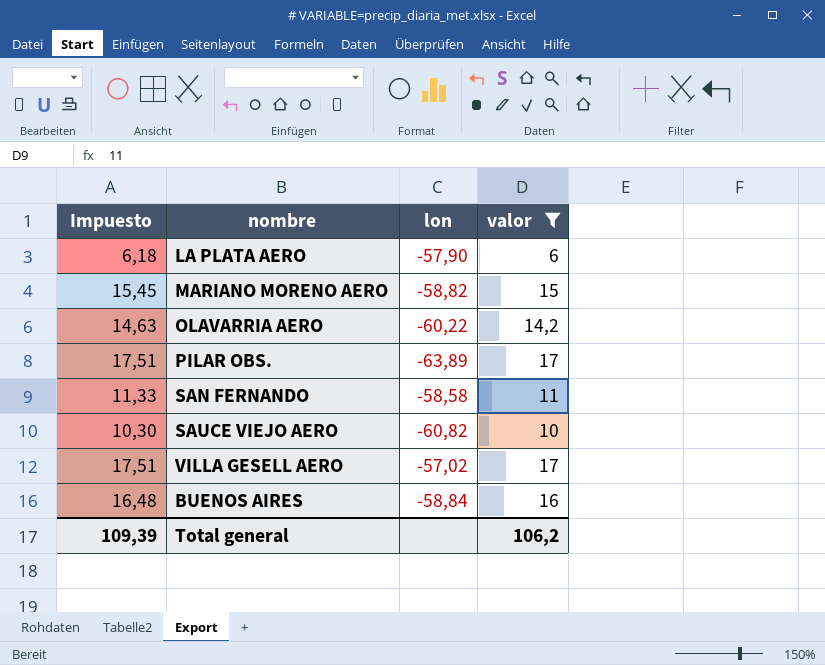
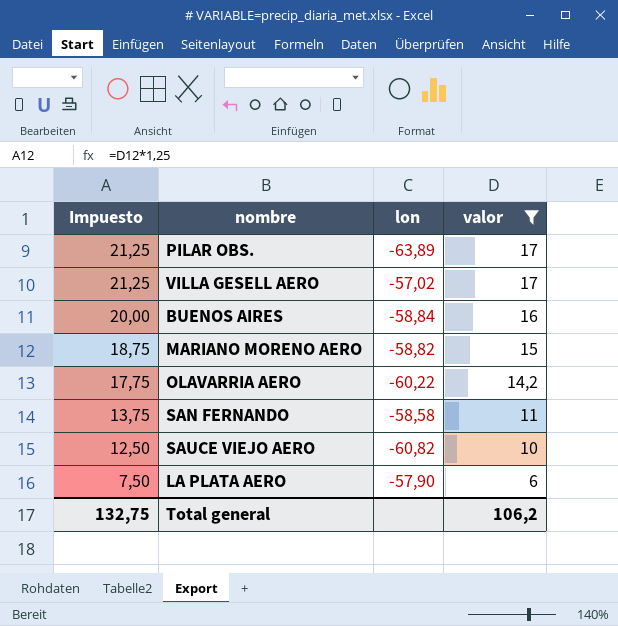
row order: none -> Impuesto descending
column Impuesto | formula: [valor] * 1,03 -> [valor] * 1,25
Total general | Impuesto: 109,39 -> 132,75

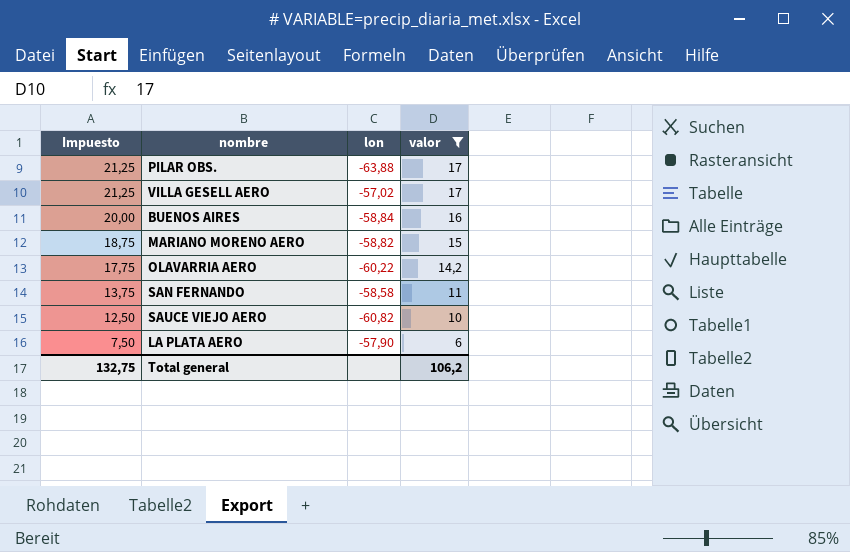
PILAR OBS. | lon: -63,89 -> -63,88

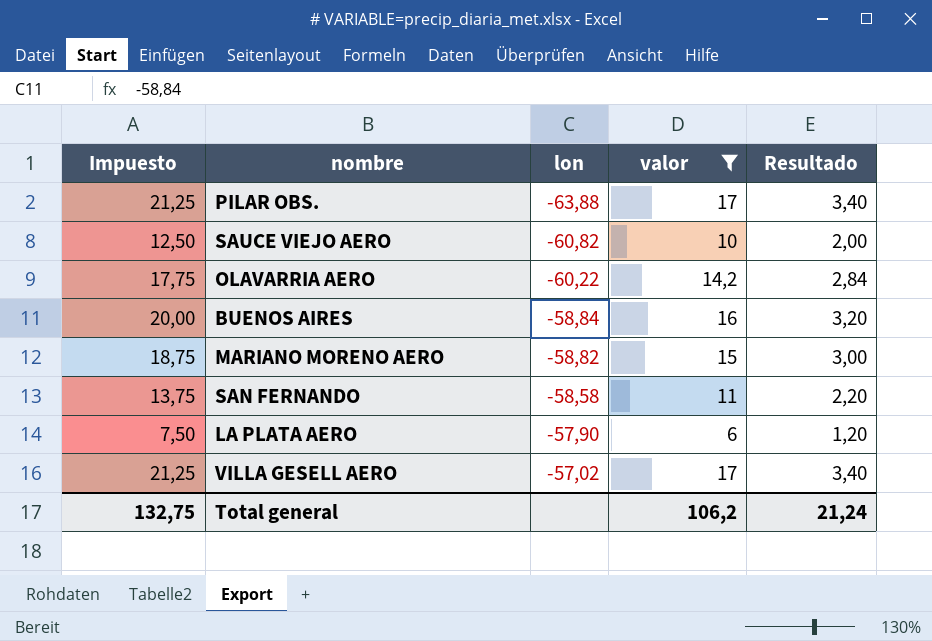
row order: Impuesto descending -> lon ascending
column Resultado | formula: none -> [valor] * 0,2

